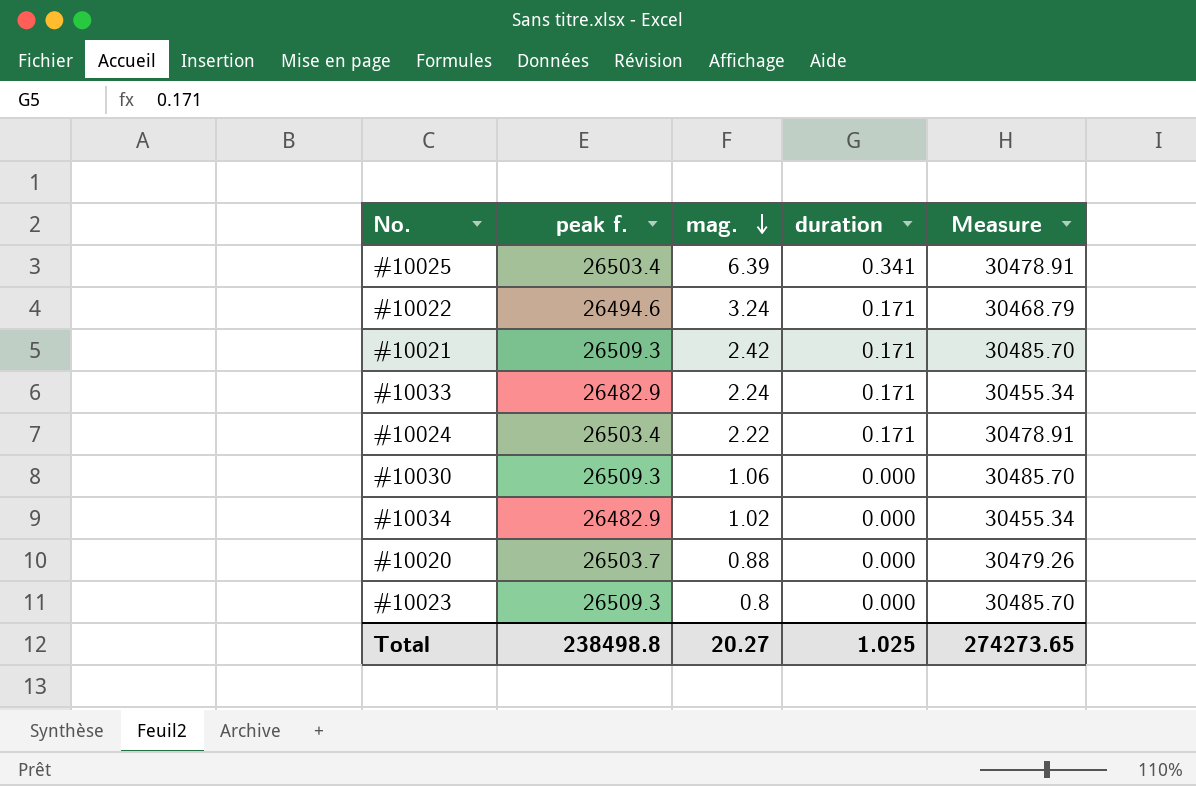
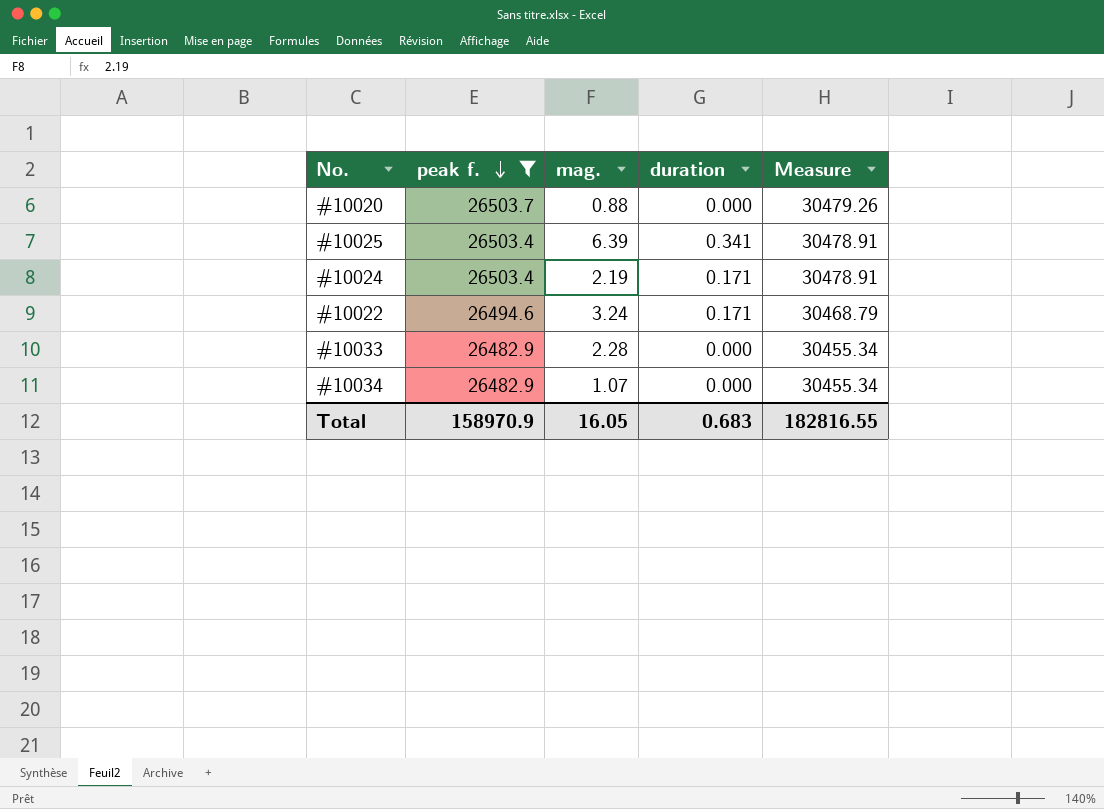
filter: none -> peak f. != 26509.3
row order: mag. descending -> peak f. descending
#10024 | mag.: 2.22 -> 2.19
#10033 | mag.: 2.24 -> 2.28
#10033 | duration: 0.171 -> 0.000
#10034 | mag.: 1.02 -> 1.07
Total | peak f.: 238498.8 -> 158970.9
Total | mag.: 20.27 -> 16.05
Total | duration: 1.025 -> 0.683
Total | Measure: 274273.65 -> 182816.55

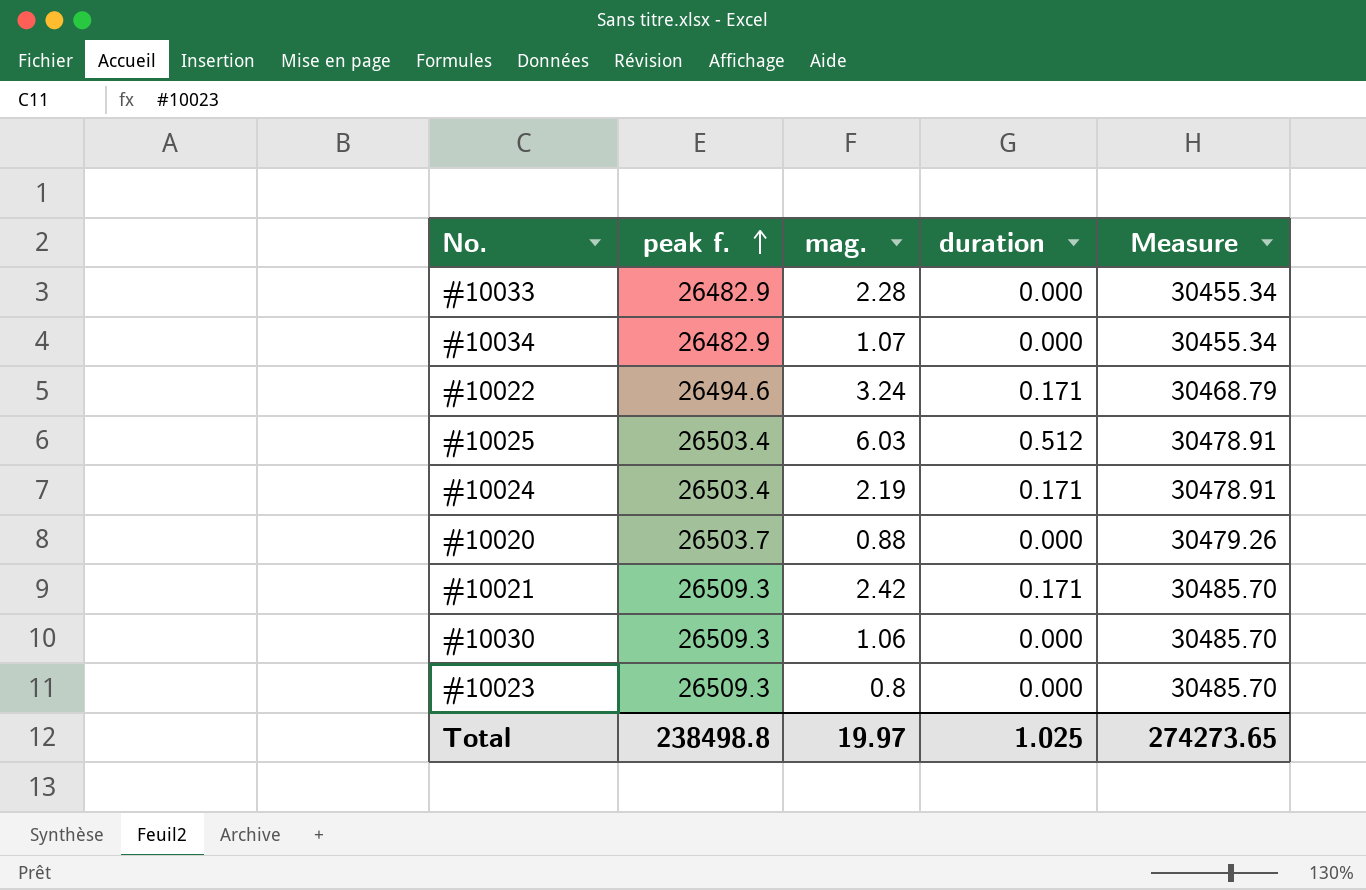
filter: peak f. != 26509.3 -> none
row order: peak f. descending -> peak f. ascending
#10025 | mag.: 6.39 -> 6.03
#10025 | duration: 0.341 -> 0.512
Total | peak f.: 158970.9 -> 238498.8
Total | mag.: 16.05 -> 19.97
Total | duration: 0.683 -> 1.025
Total | Measure: 182816.55 -> 274273.65

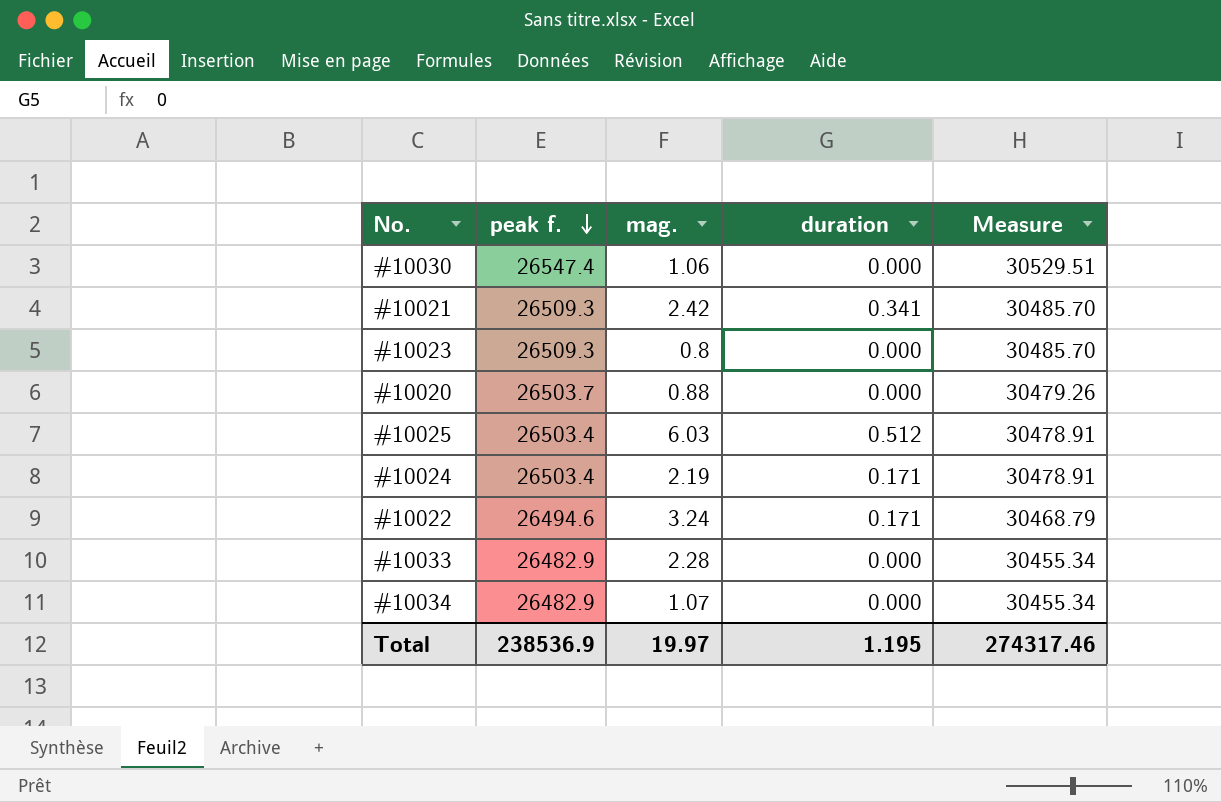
row order: peak f. ascending -> peak f. descending
#10030 | peak f.: 26509.3 -> 26547.4
#10030 | Measure: 30485.70 -> 30529.51
#10021 | duration: 0.171 -> 0.341
Total | peak f.: 238498.8 -> 238536.9
Total | duration: 1.025 -> 1.195
Total | Measure: 274273.65 -> 274317.46

